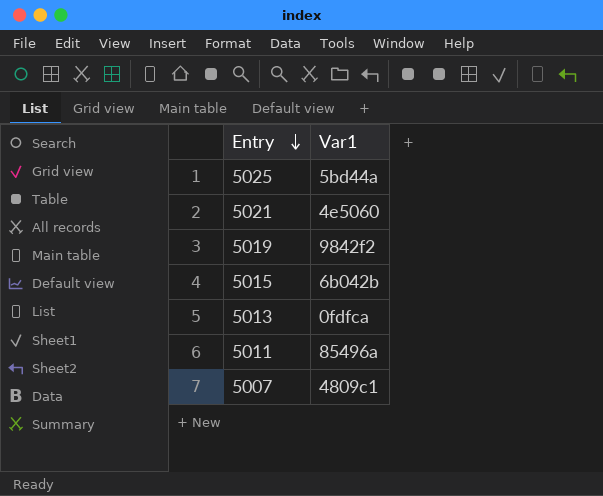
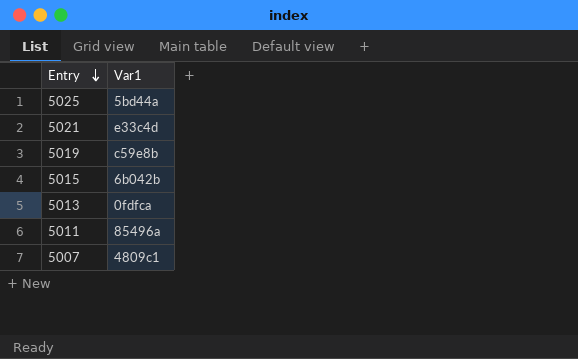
5021 | Var1: 4e5060 -> e33c4d
5019 | Var1: 9842f2 -> c59e8b

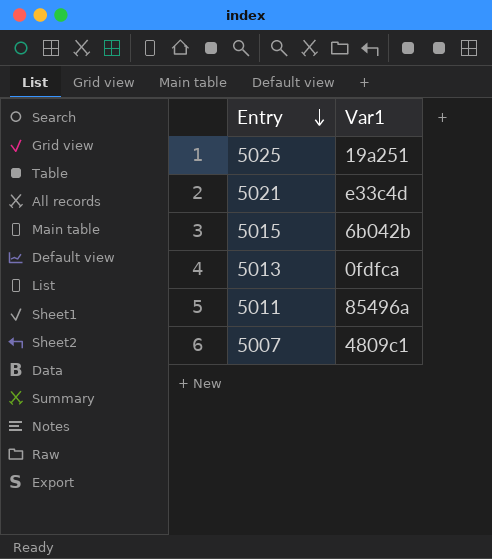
row 5019: c59e8b -> none
5025 | Var1: 5bd44a -> 19a251

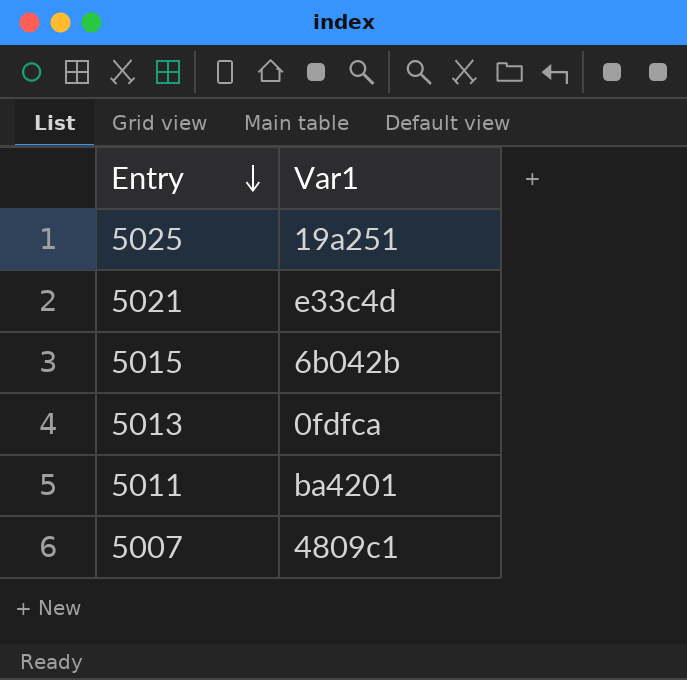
5011 | Var1: 85496a -> ba4201

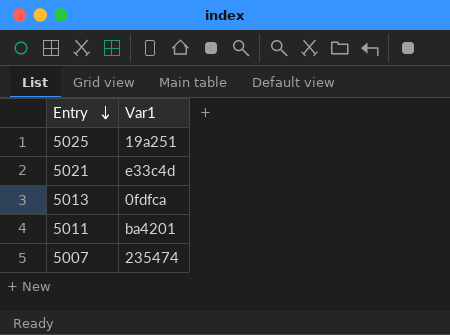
row 5015: 6b042b -> none
5007 | Var1: 4809c1 -> 235474

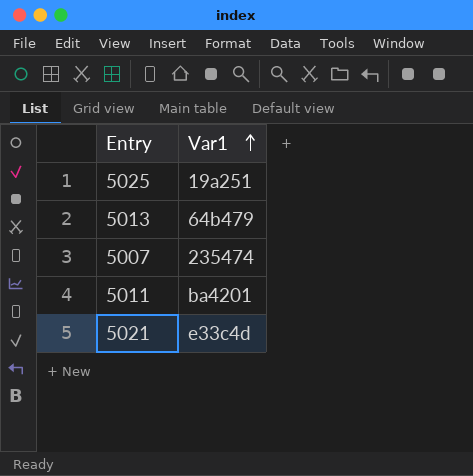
row order: Entry descending -> Var1 ascending
5013 | Var1: 0fdfca -> 64b479

